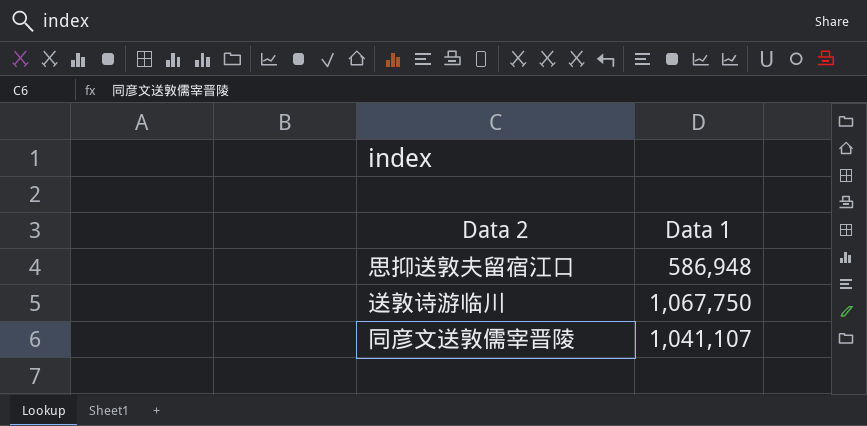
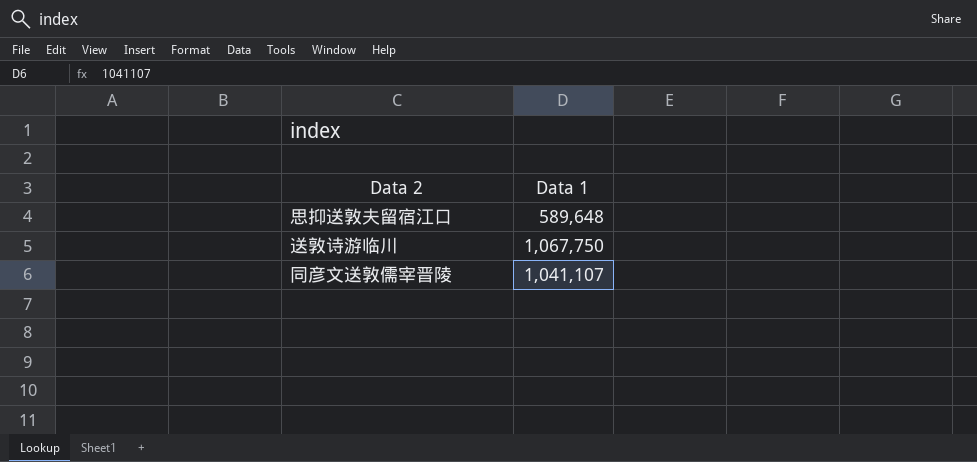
思抑送敦夫留宿江口 | Data 1: 586,948 -> 589,648

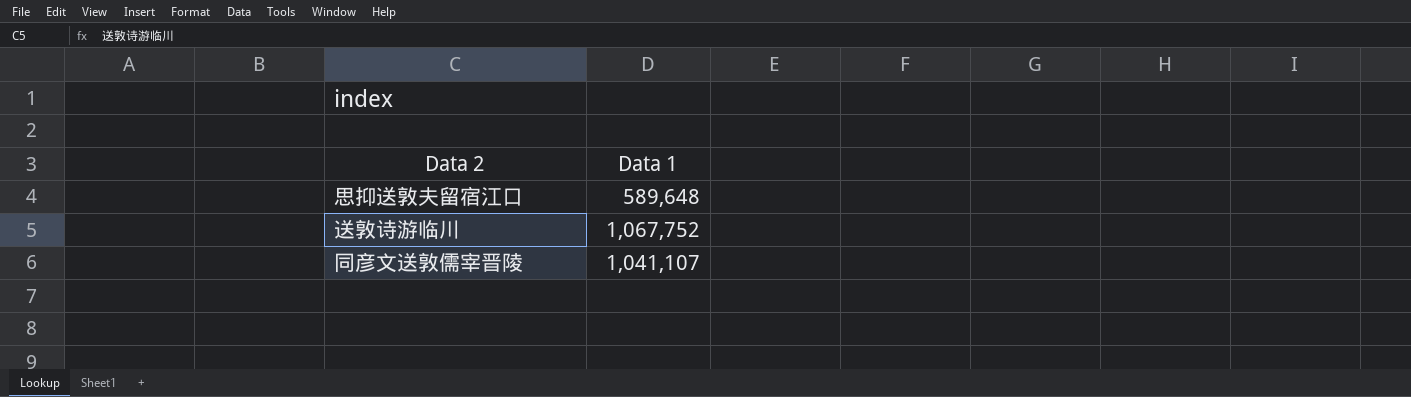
送敦诗游临川 | Data 1: 1,067,750 -> 1,067,752

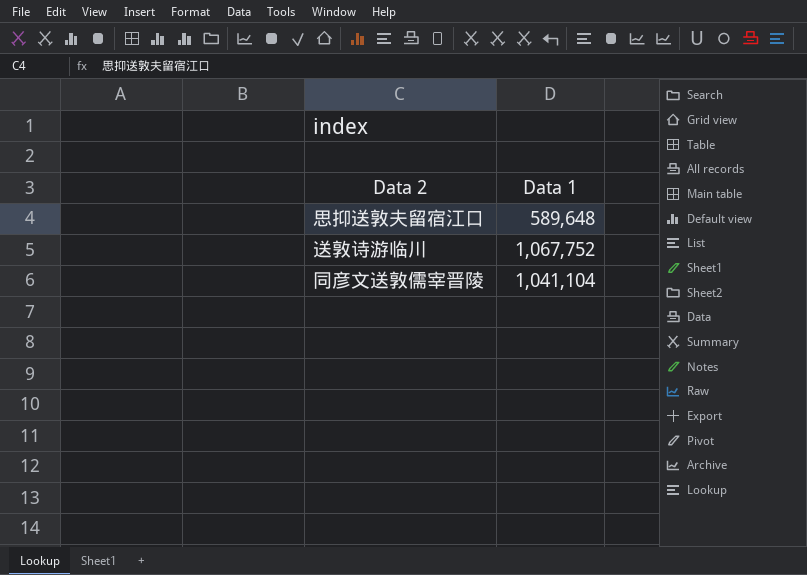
同彦文送敦儒宰晋陵 | Data 1: 1,041,107 -> 1,041,104

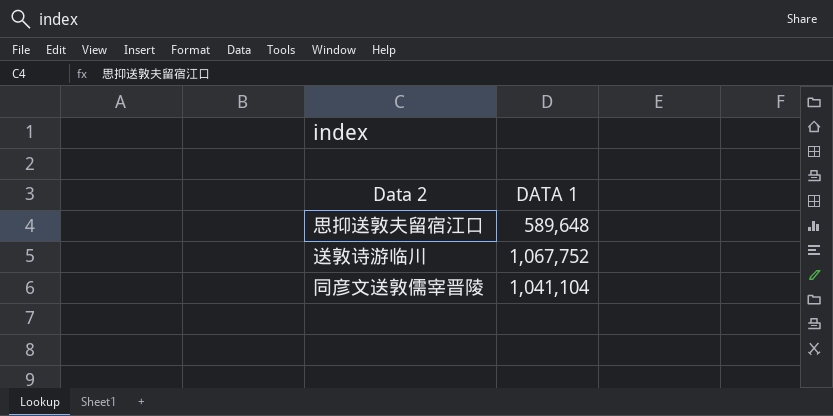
column name: Data 1 -> DATA 1

